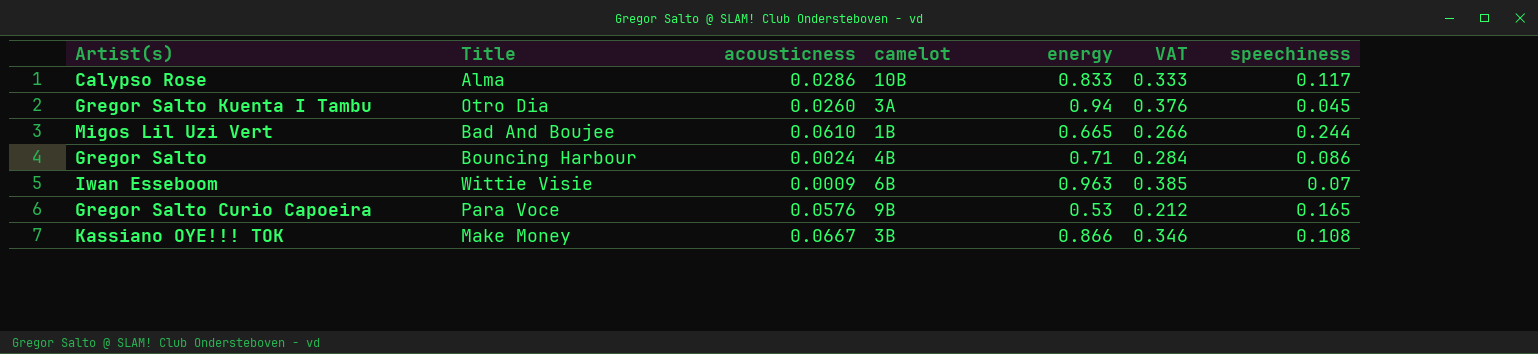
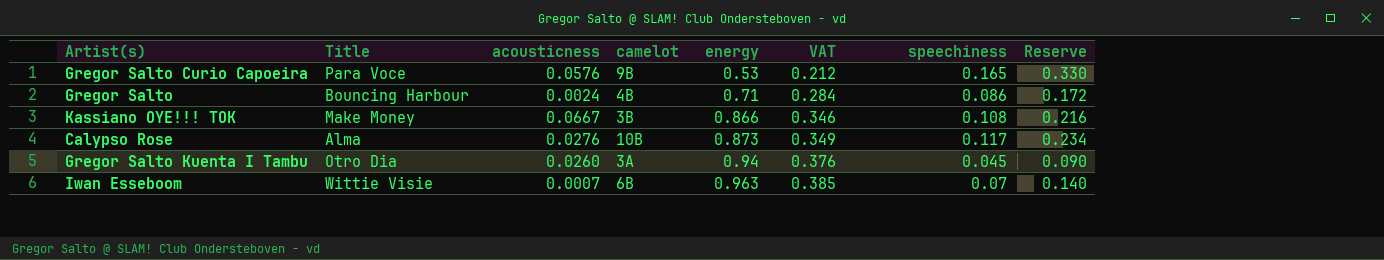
row order: none -> energy ascending
column Reserve | formula: none -> [speechiness] * 2
row Migos Lil Uzi Vert: Bad And Boujee | 0.0610 | 1B | 0.665 | 0.266 | 0.244 -> none
Calypso Rose | acousticness: 0.0286 -> 0.0276
Calypso Rose | energy: 0.833 -> 0.873
Calypso Rose | VAT: 0.333 -> 0.349
Iwan Esseboom | acousticness: 0.0009 -> 0.0007

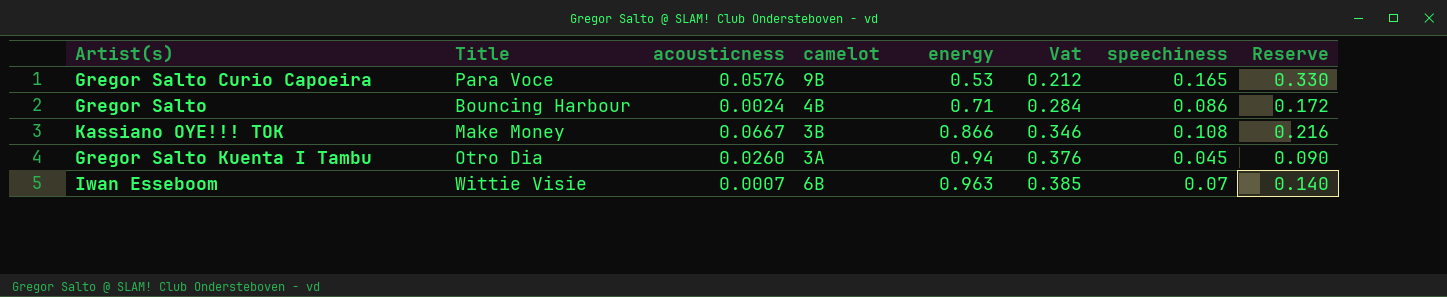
column name: VAT -> Vat
row Calypso Rose: Alma | 0.0276 | 10B | 0.873 | 0.349 | 0.117 | 0.234 -> none

